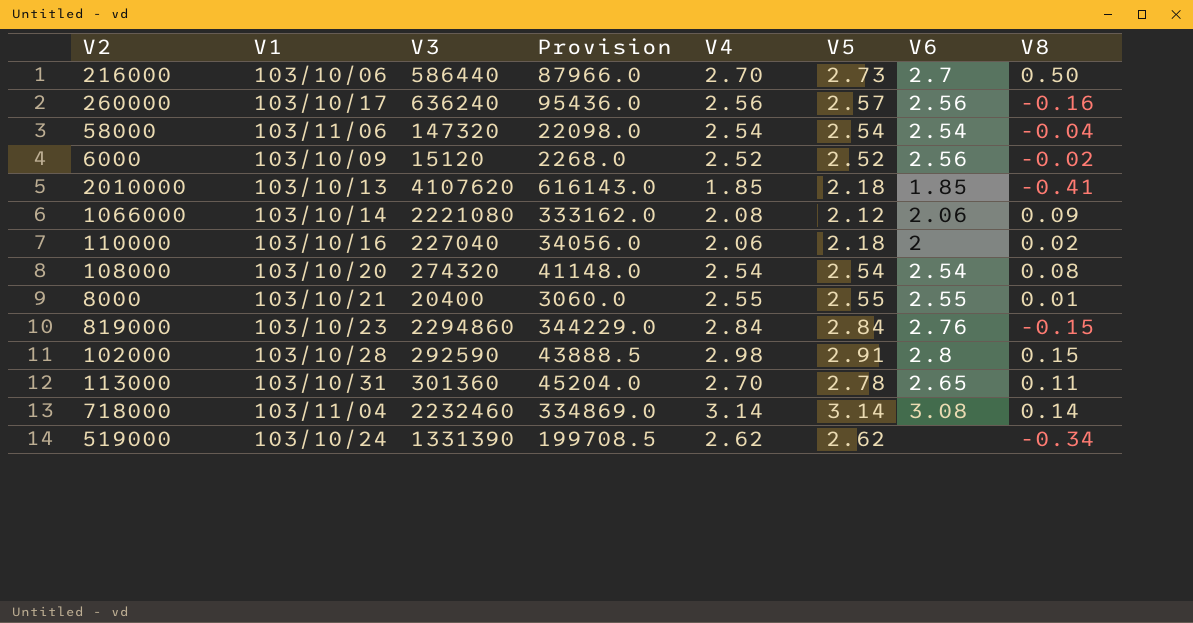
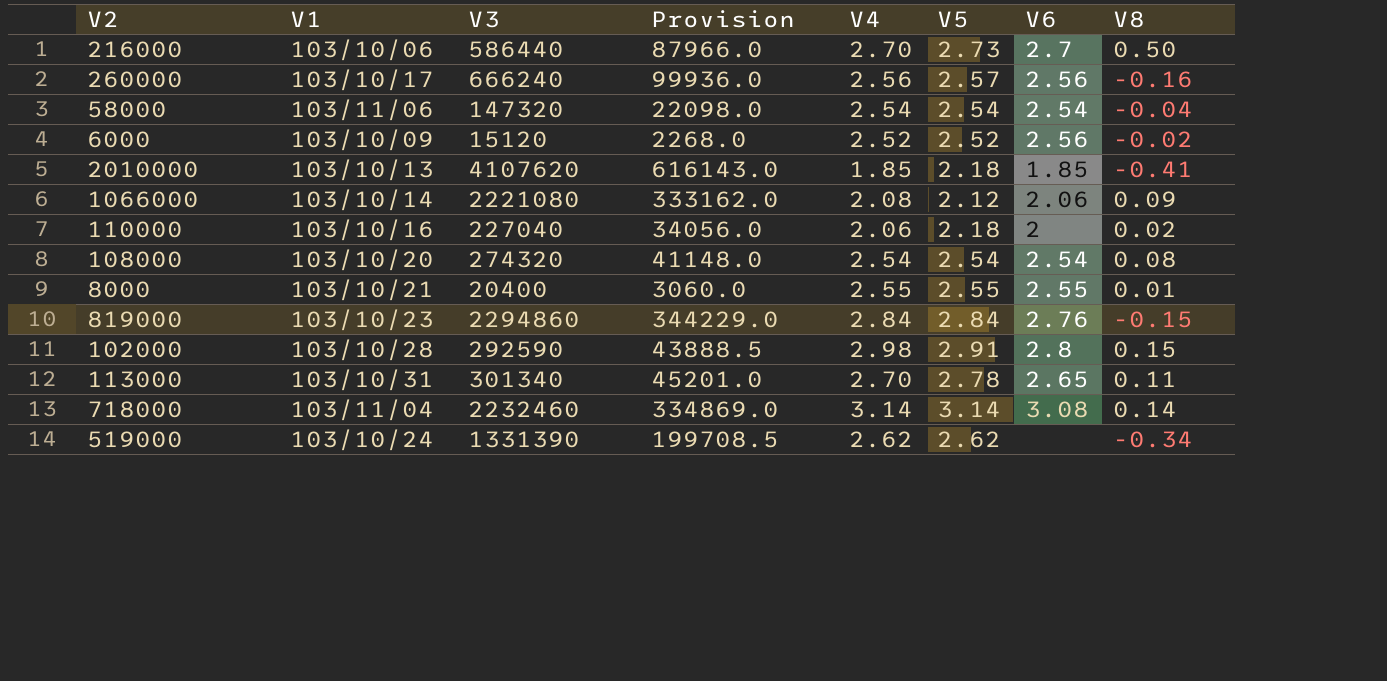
260000 | V3: 636240 -> 666240
260000 | Provision: 95436.0 -> 99936.0
113000 | V3: 301360 -> 301340
113000 | Provision: 45204.0 -> 45201.0

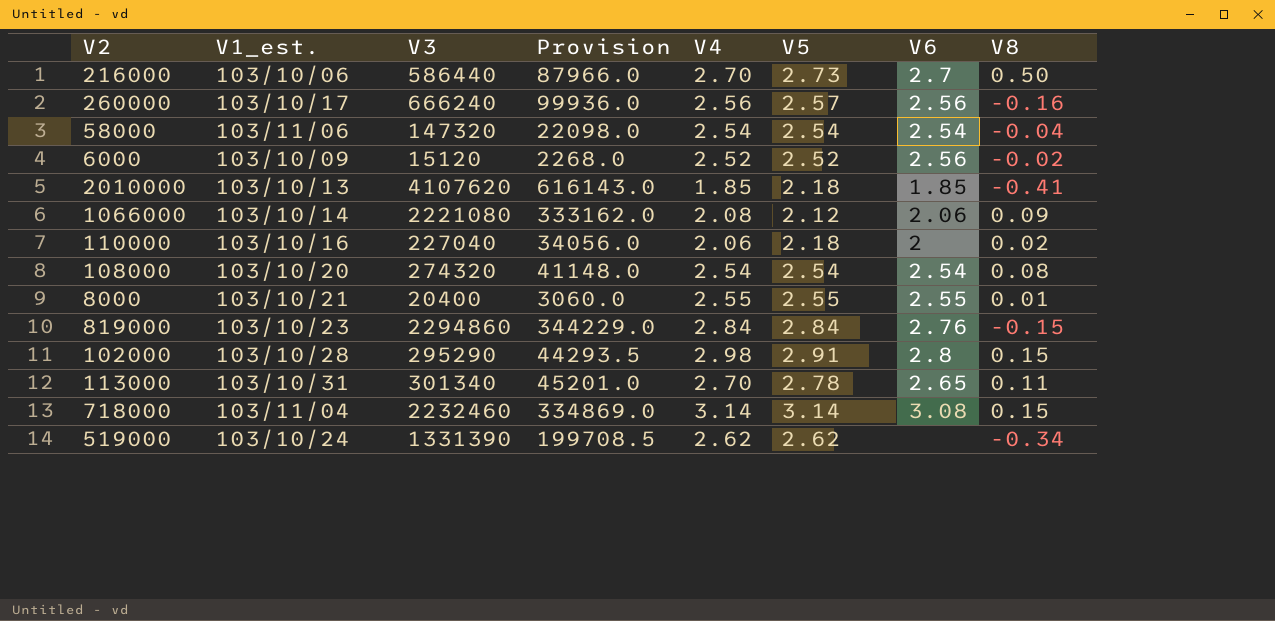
column name: V1 -> V1_est.
102000 | V3: 292590 -> 295290
102000 | Provision: 43888.5 -> 44293.5
718000 | V8: 0.14 -> 0.15

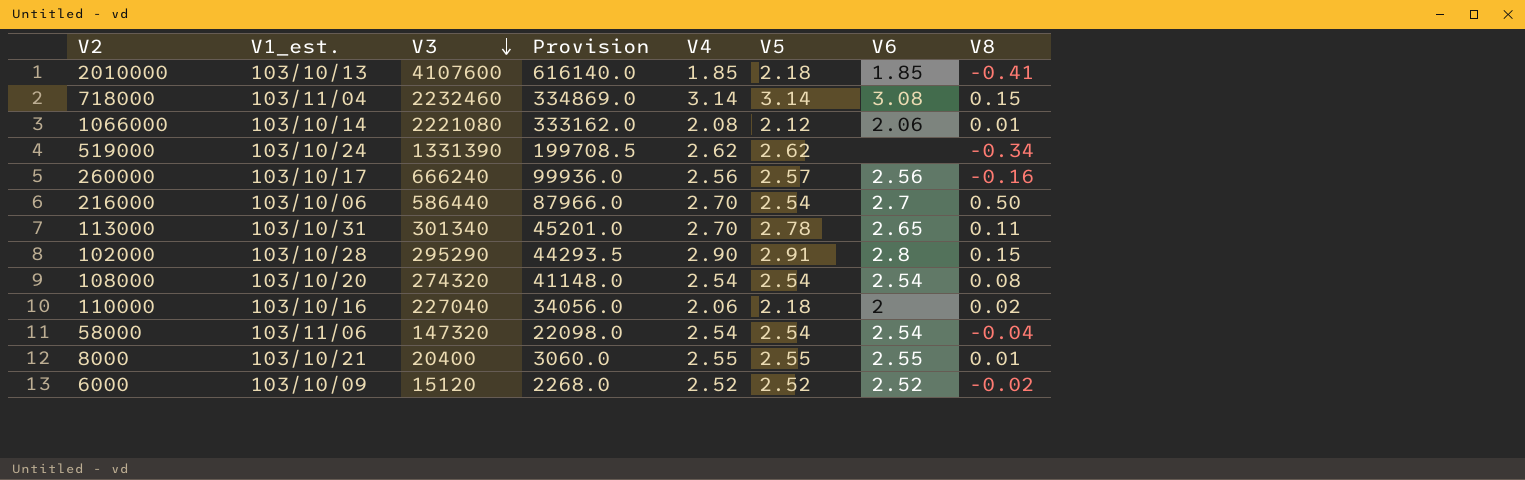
row order: none -> V3 descending
row 819000: 103/10/23 | 2294860 | 344229.0 | 2.84 | 2.84 | 2.76 | -0.15 -> none
2010000 | V3: 4107620 -> 4107600
2010000 | Provision: 616143.0 -> 616140.0
1066000 | V8: 0.09 -> 0.01
216000 | V5: 2.73 -> 2.54
102000 | V4: 2.98 -> 2.90
6000 | V6: 2.56 -> 2.52

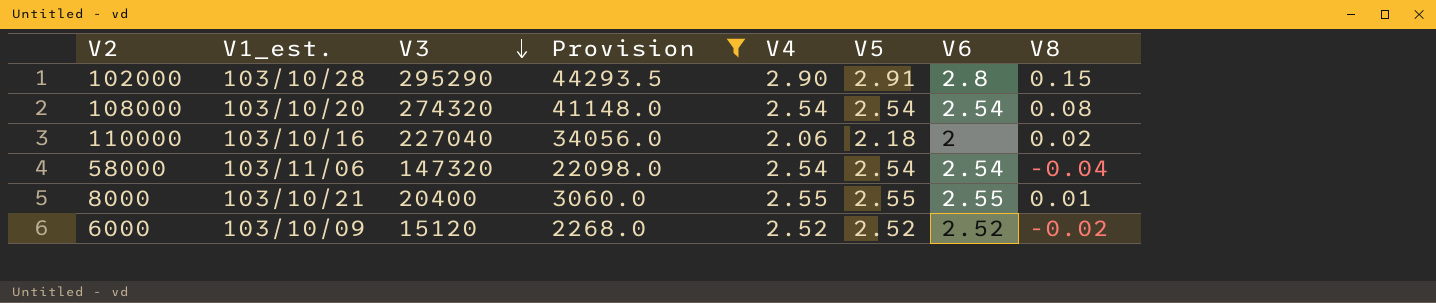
filter: none -> Provision <= 44293.5

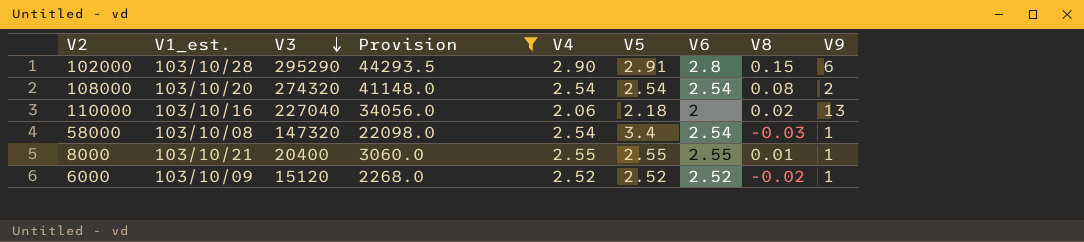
column V9 | position: none -> 9
58000 | V1_est.: 103/11/06 -> 103/10/08
58000 | V5: 2.54 -> 3.4
58000 | V8: -0.04 -> -0.03

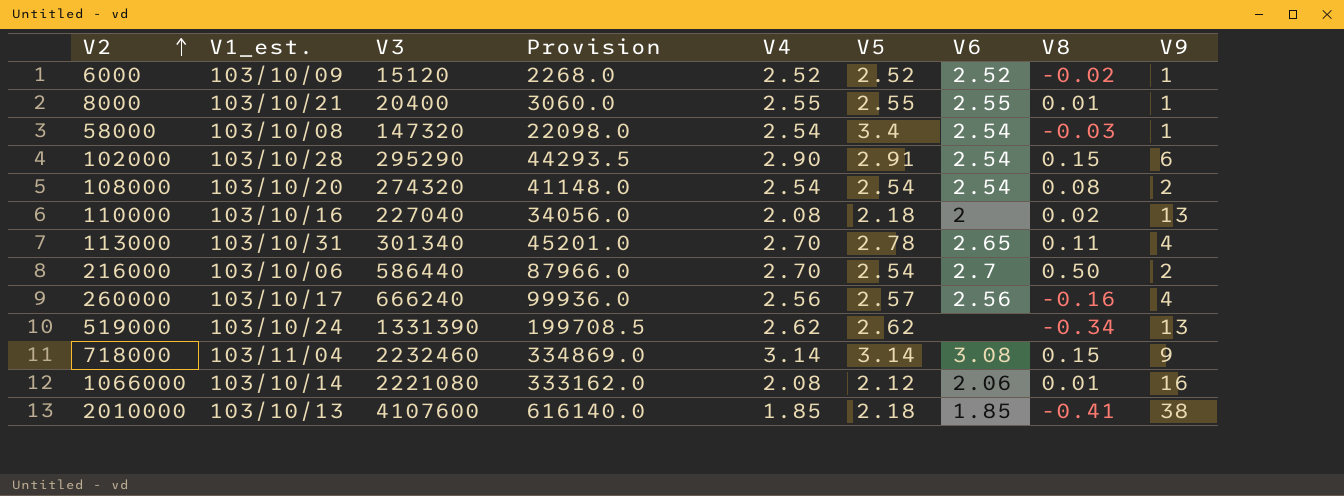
filter: Provision <= 44293.5 -> none
row order: V3 descending -> V2 ascending
102000 | V6: 2.8 -> 2.54
110000 | V4: 2.06 -> 2.08

